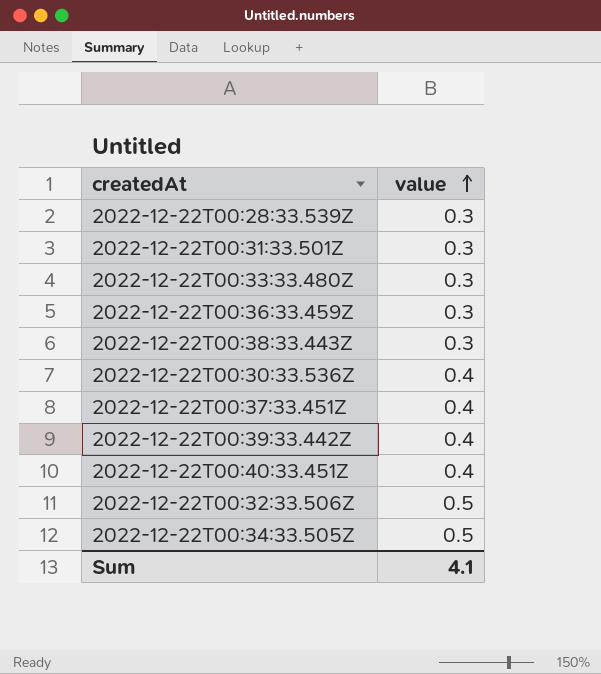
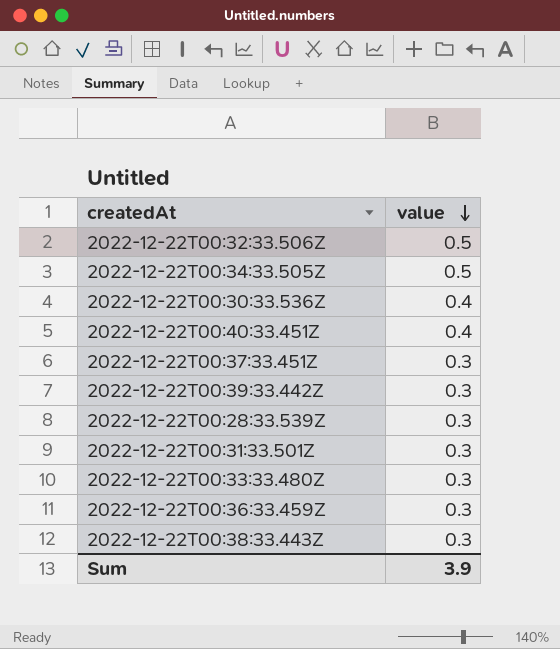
row order: value ascending -> value descending
2022-12-22T00:37:33.451Z | value: 0.4 -> 0.3
2022-12-22T00:39:33.442Z | value: 0.4 -> 0.3
Sum | value: 4.1 -> 3.9

